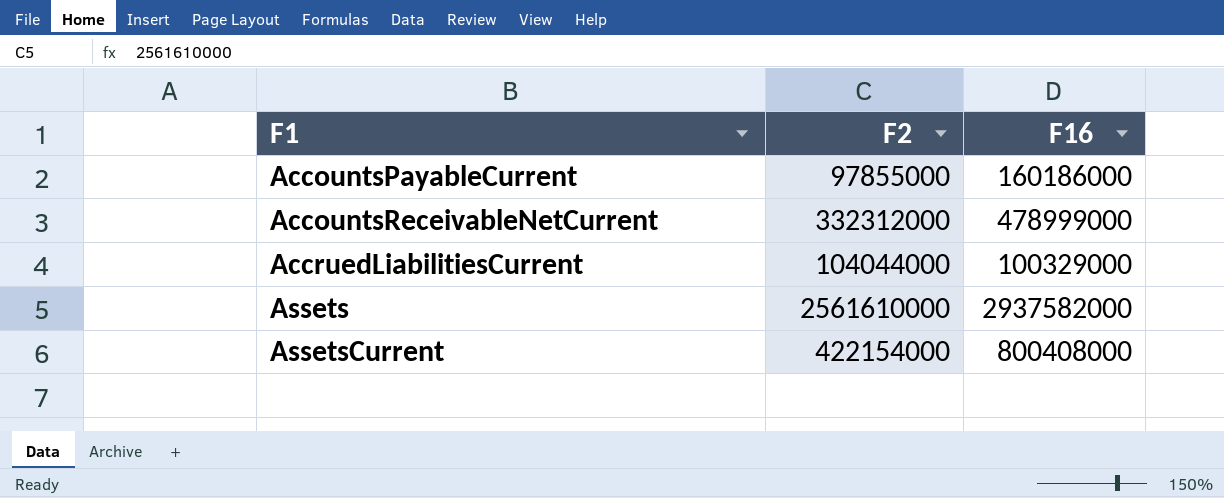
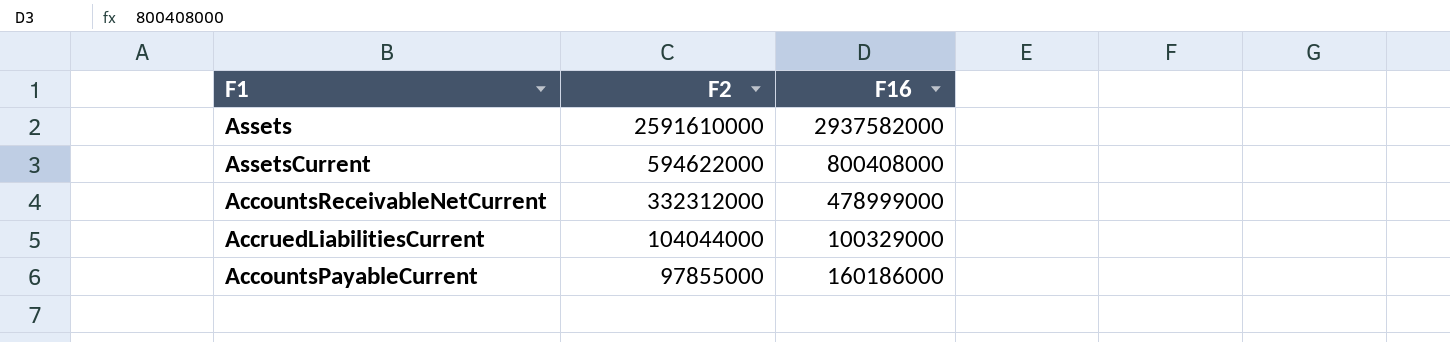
row order: F1 ascending -> F2 descending
Assets | F2: 2561610000 -> 2591610000
AssetsCurrent | F2: 422154000 -> 594622000

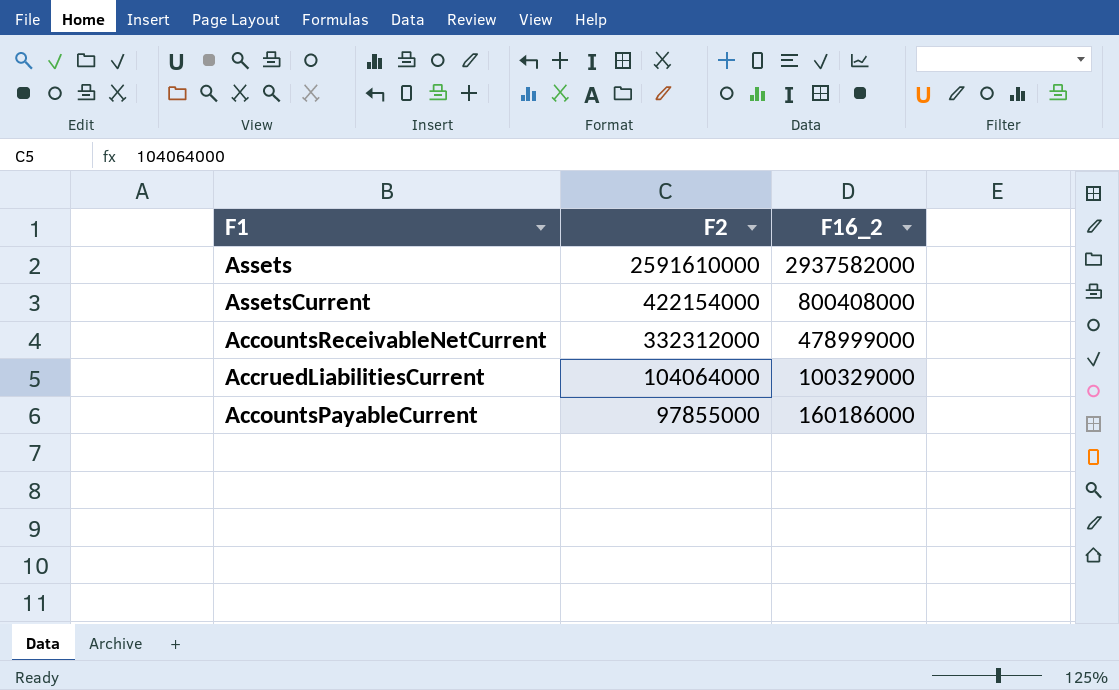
column name: F16 -> F16_2
AssetsCurrent | F2: 594622000 -> 422154000
AccruedLiabilitiesCurrent | F2: 104044000 -> 104064000

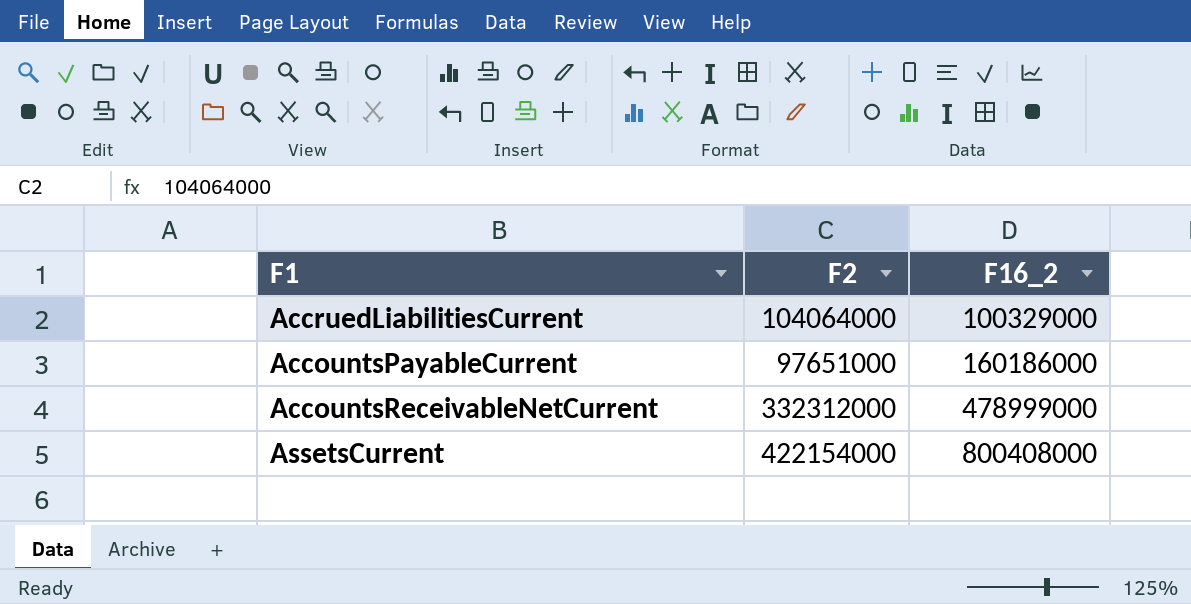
row order: F2 descending -> F16_2 ascending
row Assets: 2591610000 | 2937582000 -> none
AccountsPayableCurrent | F2: 97855000 -> 97651000

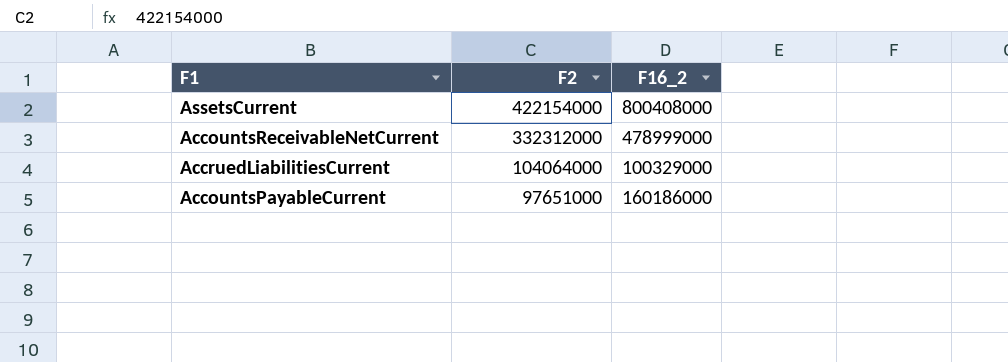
row order: F16_2 ascending -> F2 descending

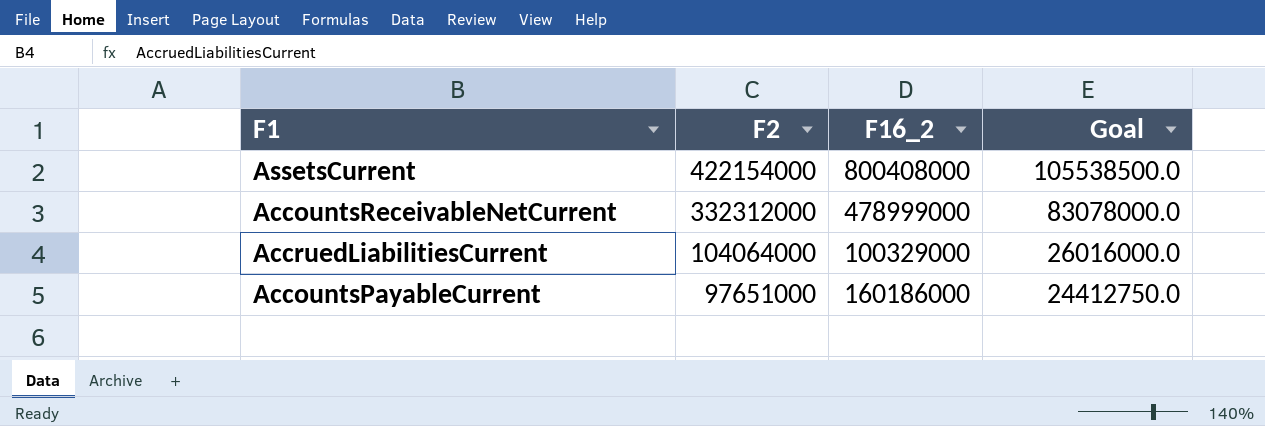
column Goal | formula: none -> [F2] * 0.25

